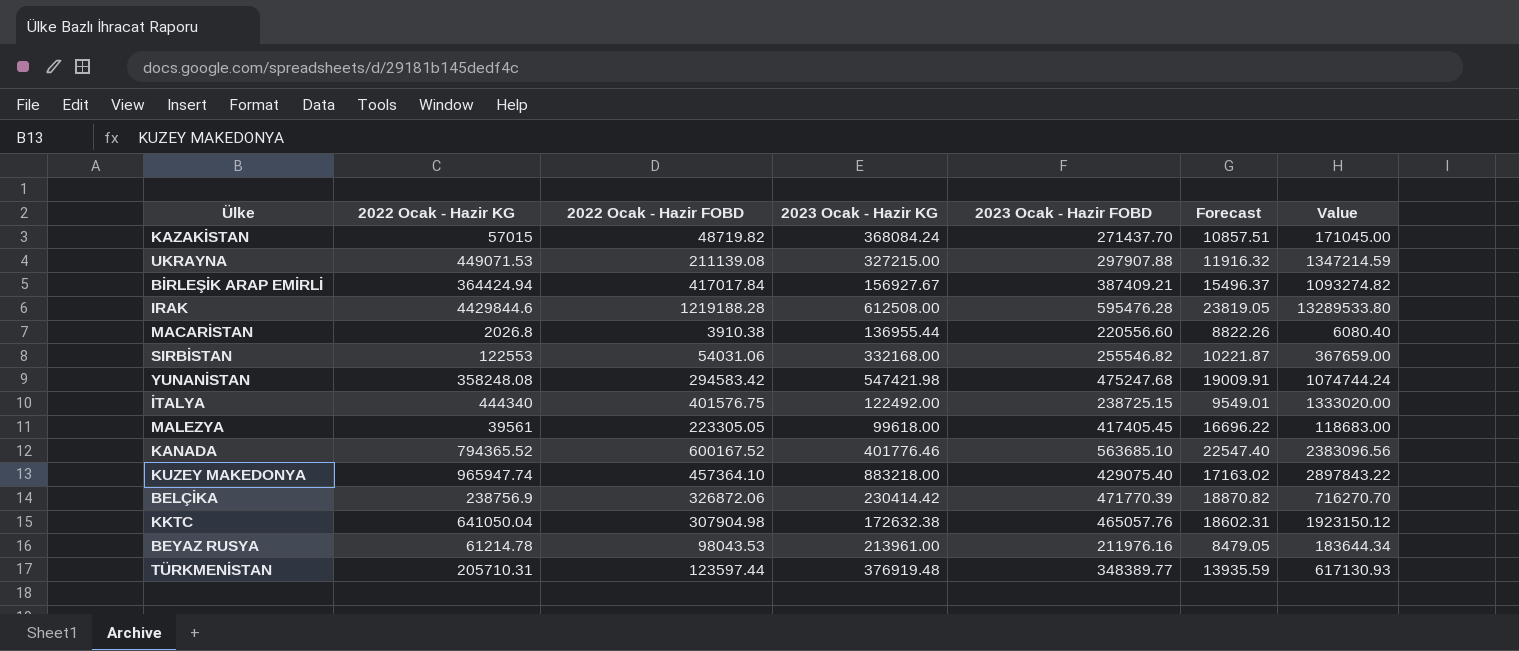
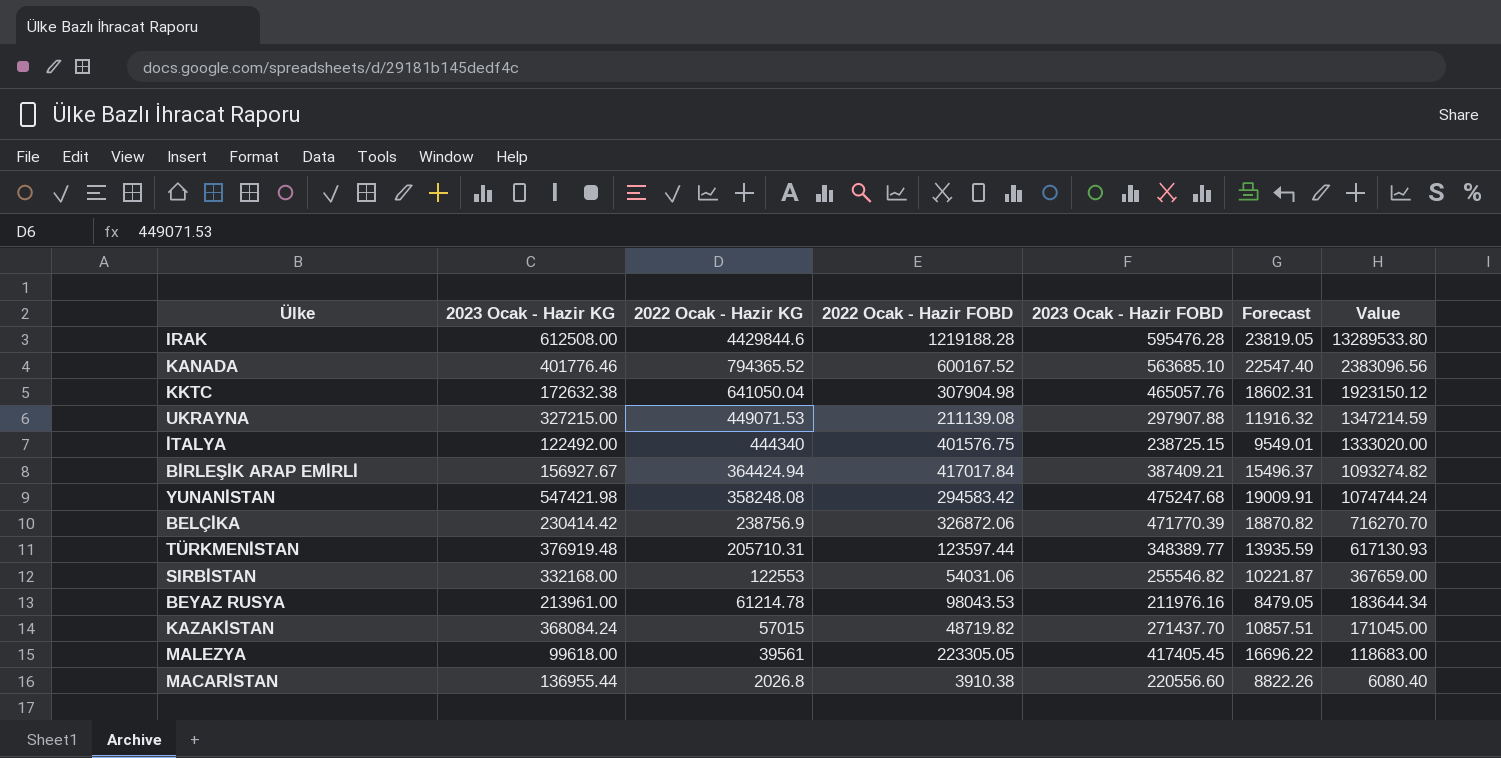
row order: none -> 2022 Ocak - Hazir KG descending
column 2023 Ocak - Hazir KG | position: 4 -> 2
row KUZEY MAKEDONYA: 965947.74 | 457364.10 | 883218.00 | 429075.40 | 17163.02 | 2897843.22 -> none

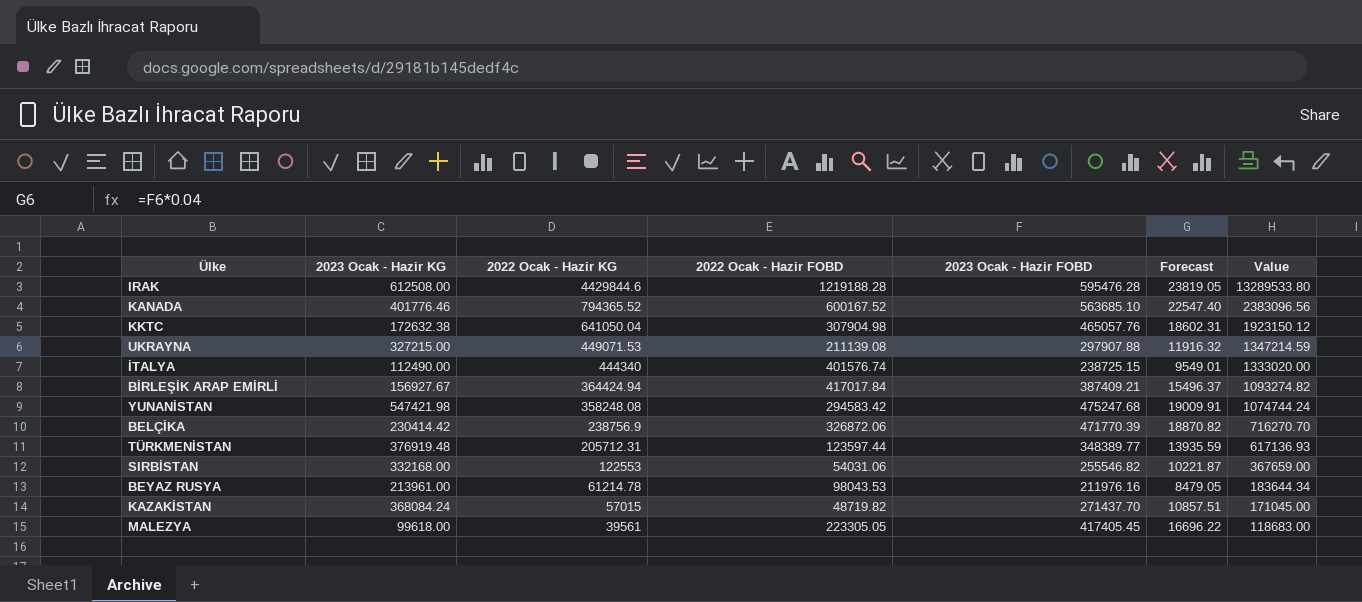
row MACARİSTAN: 136955.44 | 2026.8 | 3910.38 | 220556.60 | 8822.26 | 6080.40 -> none
İTALYA | 2023 Ocak - Hazir KG: 122492.00 -> 112490.00
İTALYA | 2022 Ocak - Hazir FOBD: 401576.75 -> 401576.74
TÜRKMENİSTAN | 2022 Ocak - Hazir KG: 205710.31 -> 205712.31
TÜRKMENİSTAN | Value: 617130.93 -> 617136.93

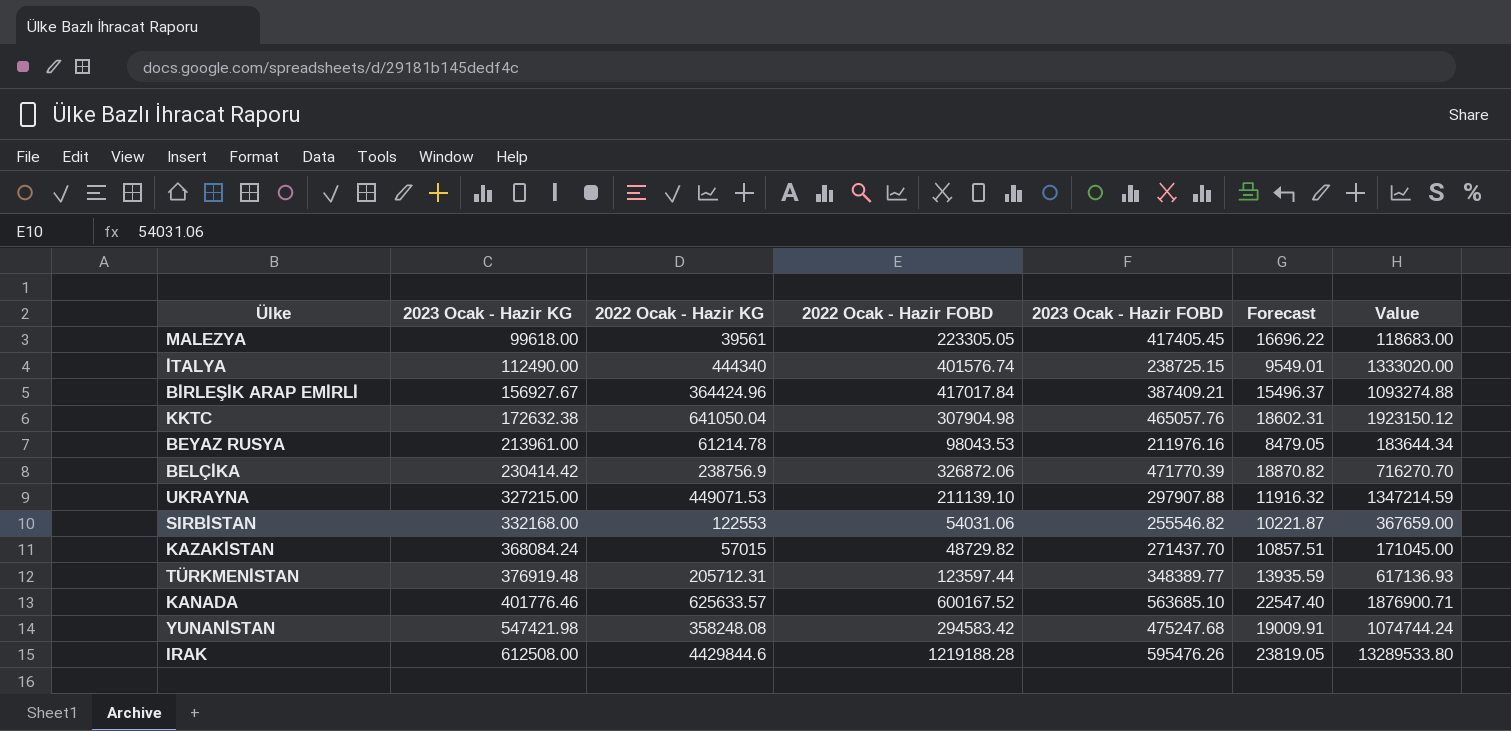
row order: 2022 Ocak - Hazir KG descending -> 2023 Ocak - Hazir KG ascending
BİRLEŞİK ARAP EMİRLİ | 2022 Ocak - Hazir KG: 364424.94 -> 364424.96
BİRLEŞİK ARAP EMİRLİ | Value: 1093274.82 -> 1093274.88
UKRAYNA | 2022 Ocak - Hazir FOBD: 211139.08 -> 211139.10
KAZAKİSTAN | 2022 Ocak - Hazir FOBD: 48719.82 -> 48729.82
KANADA | 2022 Ocak - Hazir KG: 794365.52 -> 625633.57
KANADA | Value: 2383096.56 -> 1876900.71
IRAK | 2023 Ocak - Hazir FOBD: 595476.28 -> 595476.26

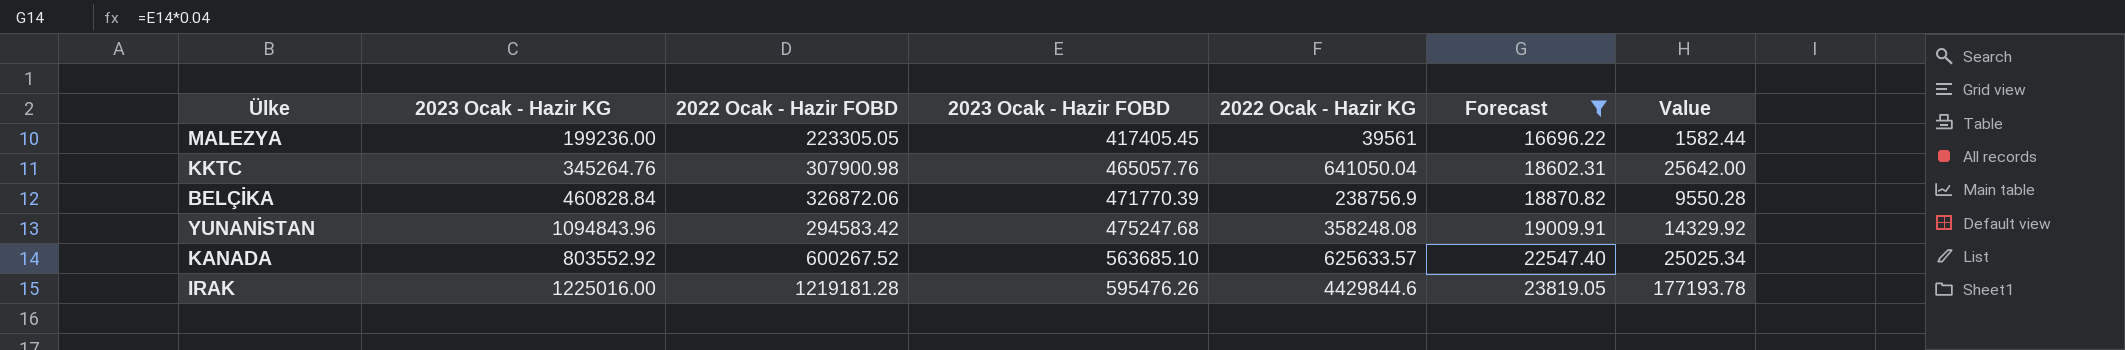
filter: none -> Forecast >= 16696.22
row order: 2023 Ocak - Hazir KG ascending -> 2023 Ocak - Hazir FOBD ascending
column 2022 Ocak - Hazir KG | position: 3 -> 5
column Value | formula: [2022 Ocak - Hazir KG] * 3 -> [2022 Ocak - Hazir KG] * 0.04
MALEZYA | 2023 Ocak - Hazir KG: 99618.00 -> 199236.00
KKTC | 2023 Ocak - Hazir KG: 172632.38 -> 345264.76
KKTC | 2022 Ocak - Hazir FOBD: 307904.98 -> 307900.98
BELÇİKA | 2023 Ocak - Hazir KG: 230414.42 -> 460828.84
YUNANİSTAN | 2023 Ocak - Hazir KG: 547421.98 -> 1094843.96
KANADA | 2023 Ocak - Hazir KG: 401776.46 -> 803552.92
KANADA | 2022 Ocak - Hazir FOBD: 600167.52 -> 600267.52
IRAK | 2023 Ocak - Hazir KG: 612508.00 -> 1225016.00
IRAK | 2022 Ocak - Hazir FOBD: 1219188.28 -> 1219181.28

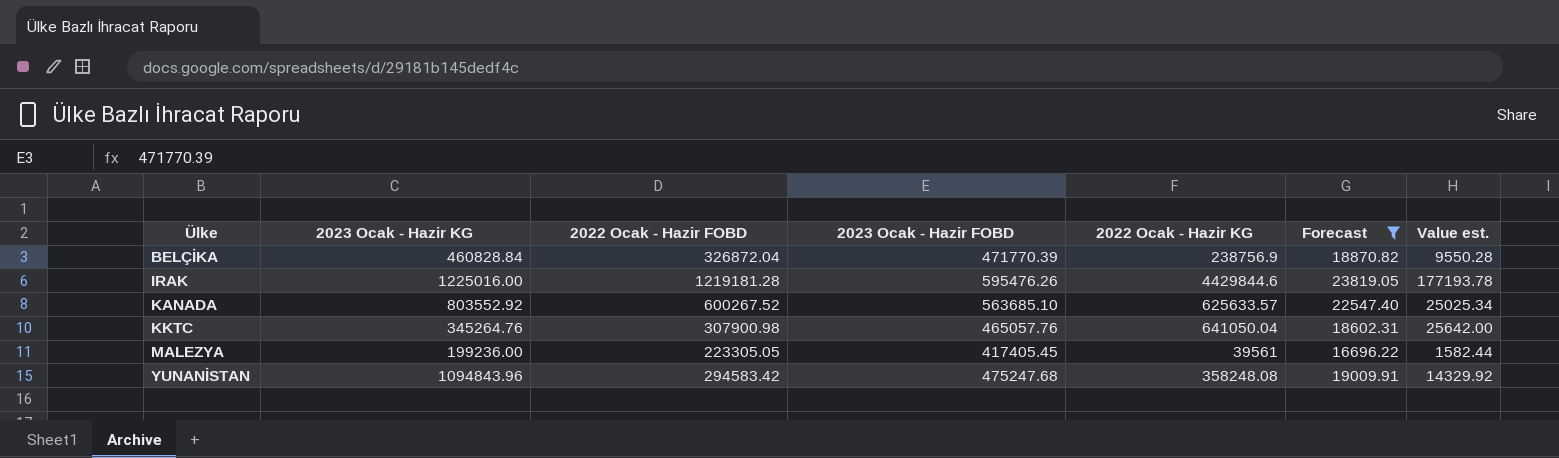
row order: 2023 Ocak - Hazir FOBD ascending -> Ülke ascending
column name: Value -> Value est.
BELÇİKA | 2022 Ocak - Hazir FOBD: 326872.06 -> 326872.04

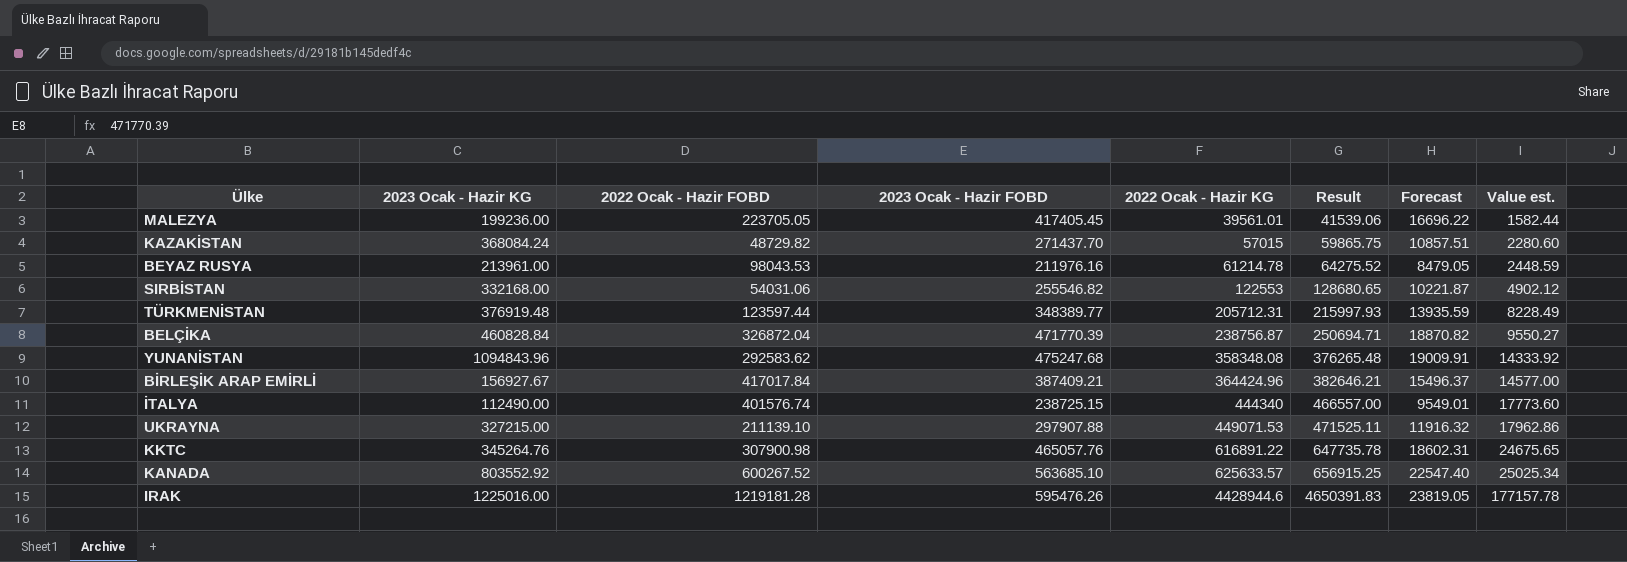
filter: Forecast >= 16696.22 -> none
row order: Ülke ascending -> 2022 Ocak - Hazir KG ascending
column Result | formula: none -> [2022 Ocak - Hazir KG] * 1.05
MALEZYA | 2022 Ocak - Hazir FOBD: 223305.05 -> 223705.05
MALEZYA | 2022 Ocak - Hazir KG: 39561 -> 39561.01
BELÇİKA | 2022 Ocak - Hazir KG: 238756.9 -> 238756.87
BELÇİKA | Value est.: 9550.28 -> 9550.27
YUNANİSTAN | 2022 Ocak - Hazir FOBD: 294583.42 -> 292583.62
YUNANİSTAN | 2022 Ocak - Hazir KG: 358248.08 -> 358348.08
YUNANİSTAN | Value est.: 14329.92 -> 14333.92
KKTC | 2022 Ocak - Hazir KG: 641050.04 -> 616891.22
KKTC | Value est.: 25642.00 -> 24675.65
IRAK | 2022 Ocak - Hazir KG: 4429844.6 -> 4428944.6
IRAK | Value est.: 177193.78 -> 177157.78

